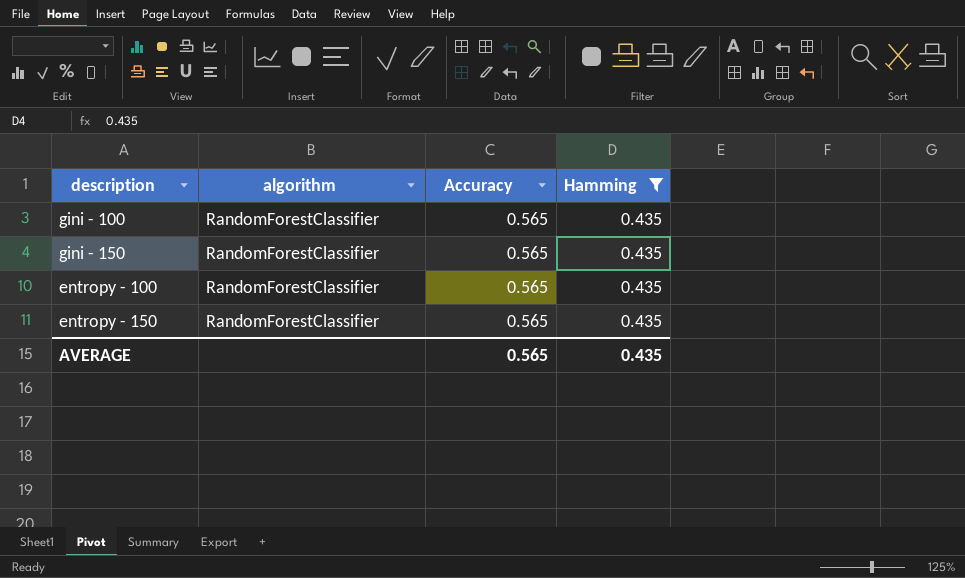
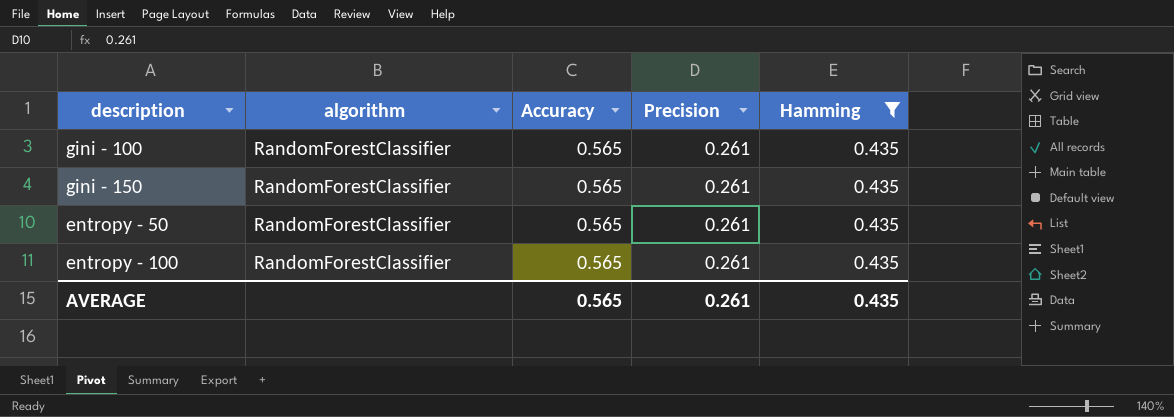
column Precision | position: none -> 4
row entropy - 150: RandomForestClassifier | 0.565 | 0.435 -> none
row entropy - 50: none -> RandomForestClassifier | 0.565 | 0.261 | 0.435

